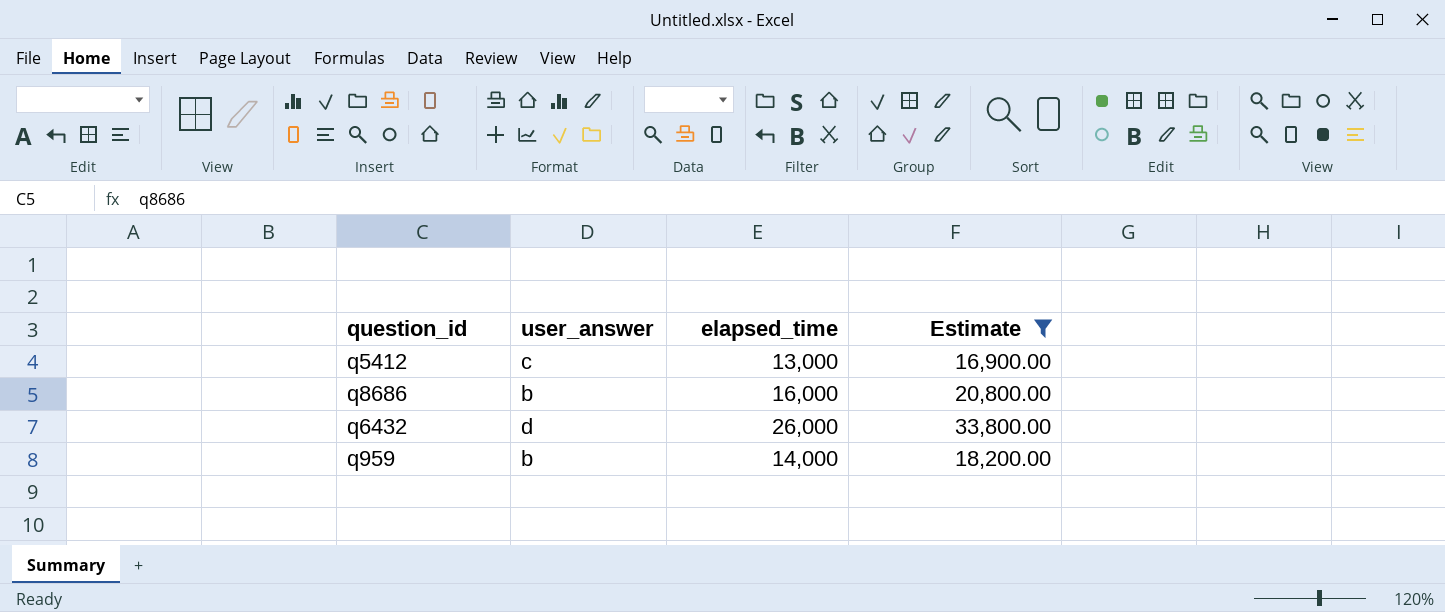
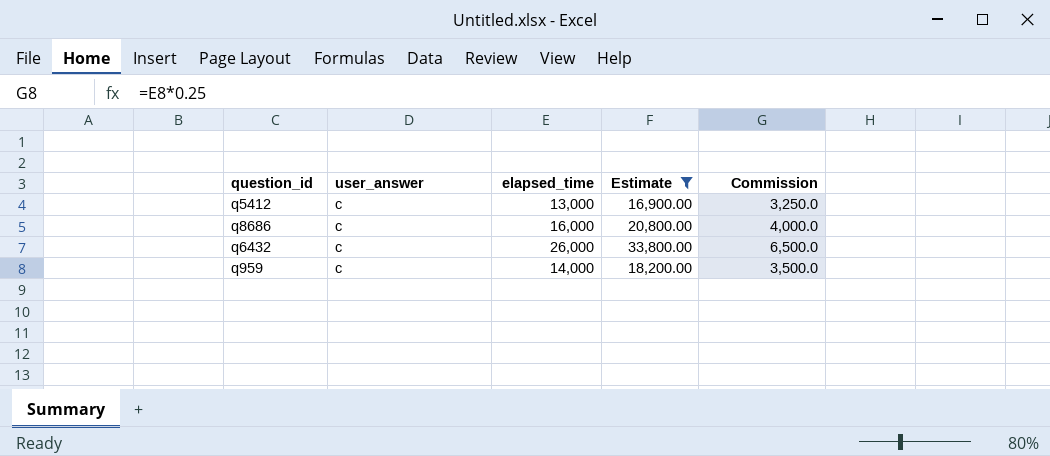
column Commission | formula: none -> [elapsed_time] * 0.25
q8686 | user_answer: b -> c
q6432 | user_answer: d -> c
q959 | user_answer: b -> c

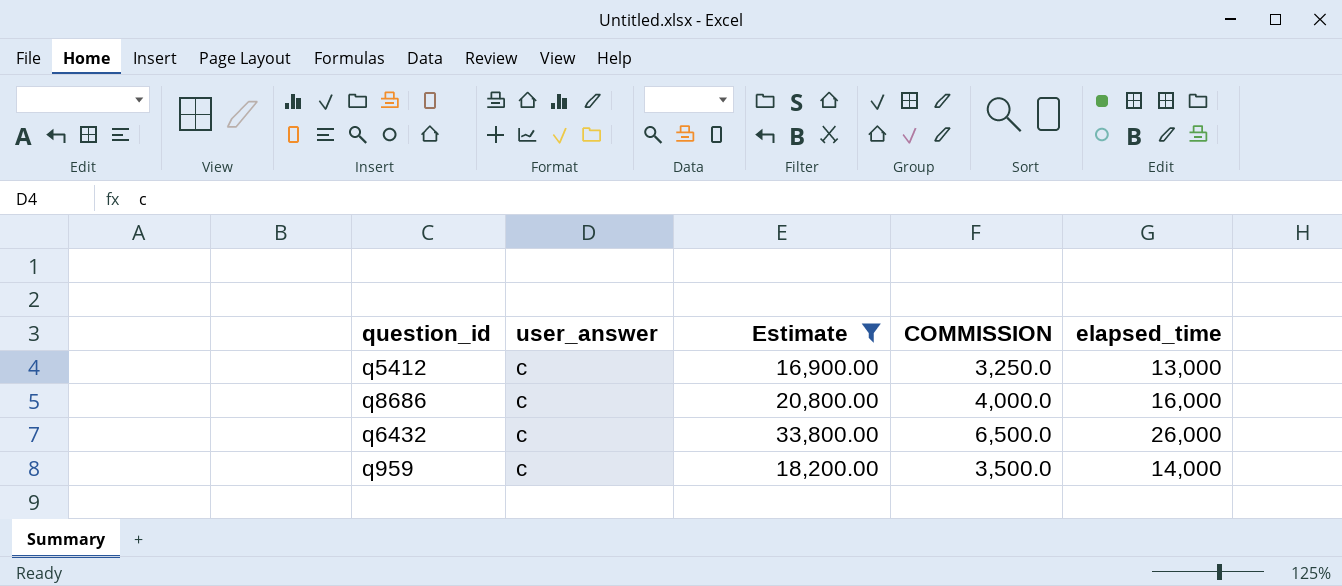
column name: Commission -> COMMISSION
column elapsed_time | position: 3 -> 5

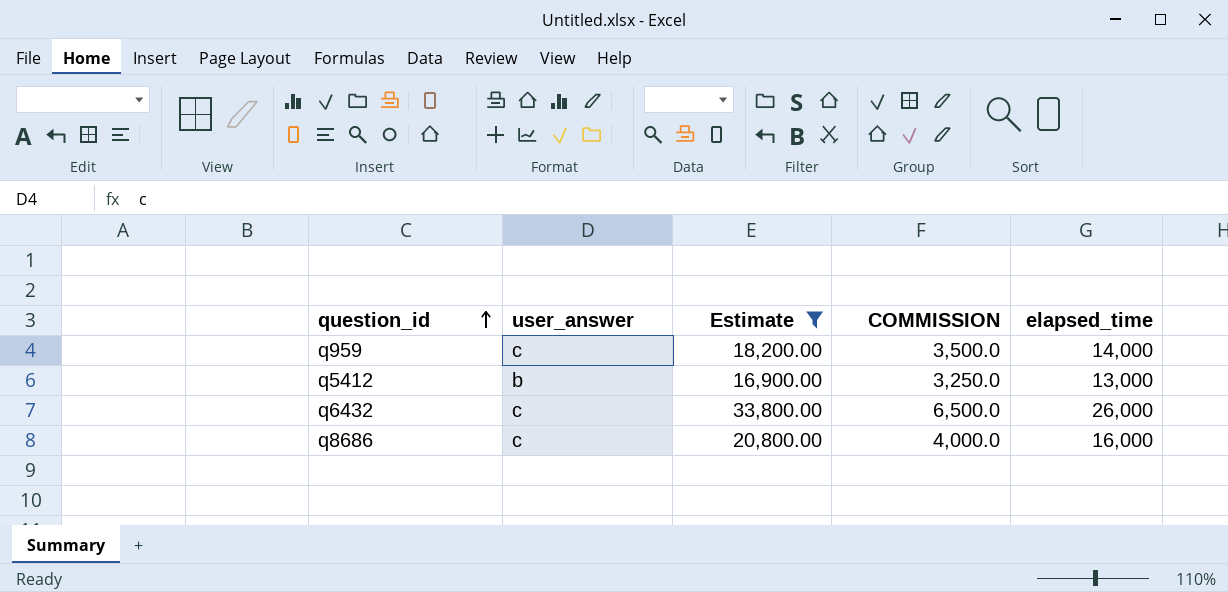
row order: none -> question_id ascending
q5412 | user_answer: c -> b

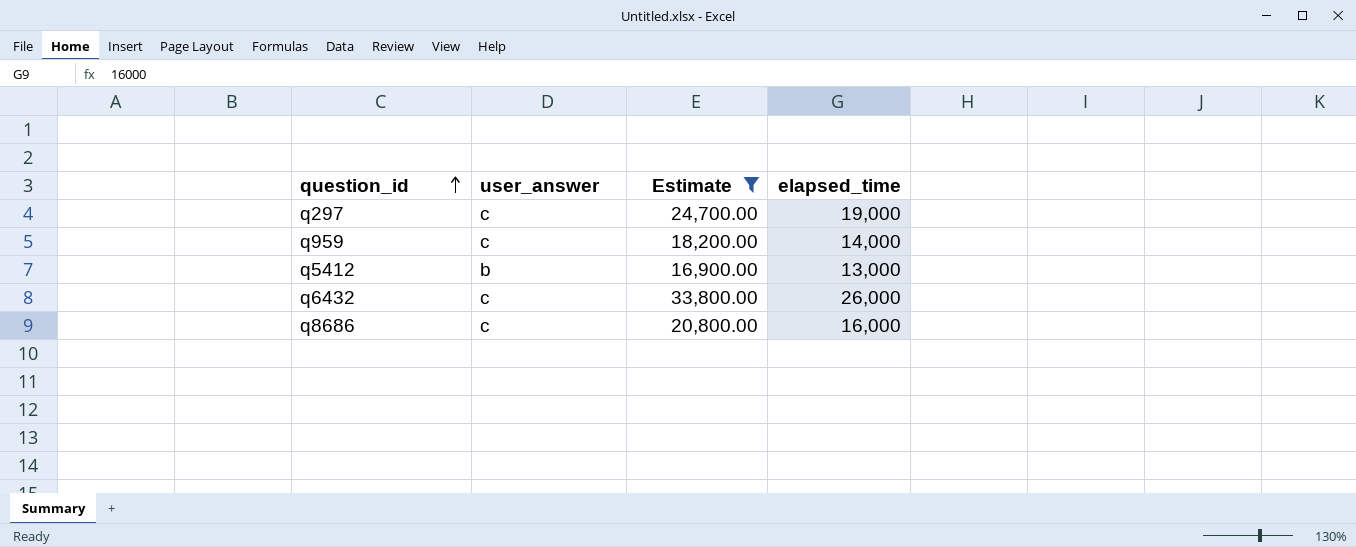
column COMMISSION | formula: [elapsed_time] * 0.25 -> none
row q297: none -> c | 24,700.00 | 19,000

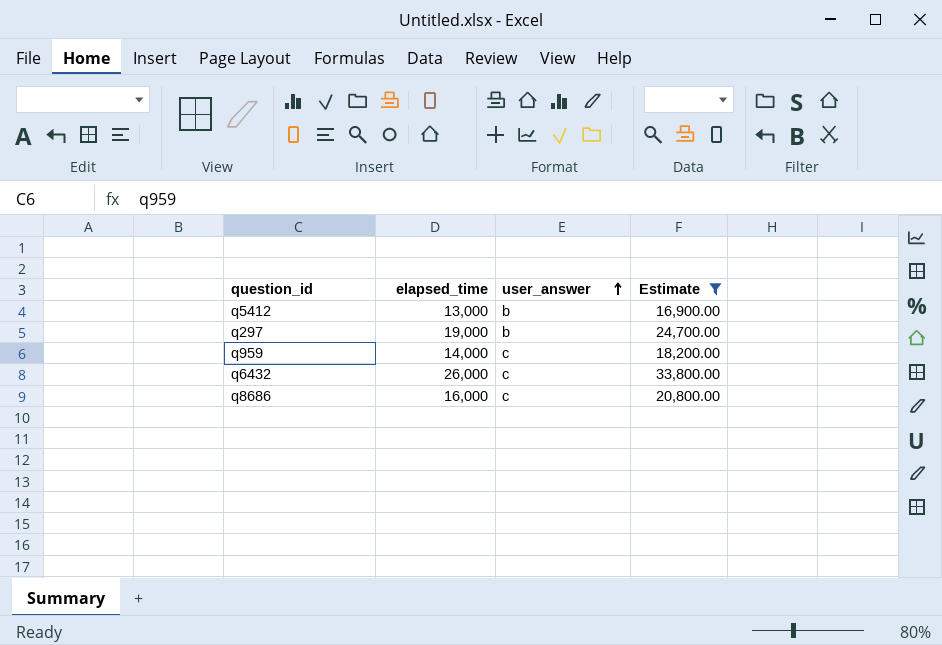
row order: question_id ascending -> user_answer ascending
column elapsed_time | position: 4 -> 2
q297 | user_answer: c -> b

